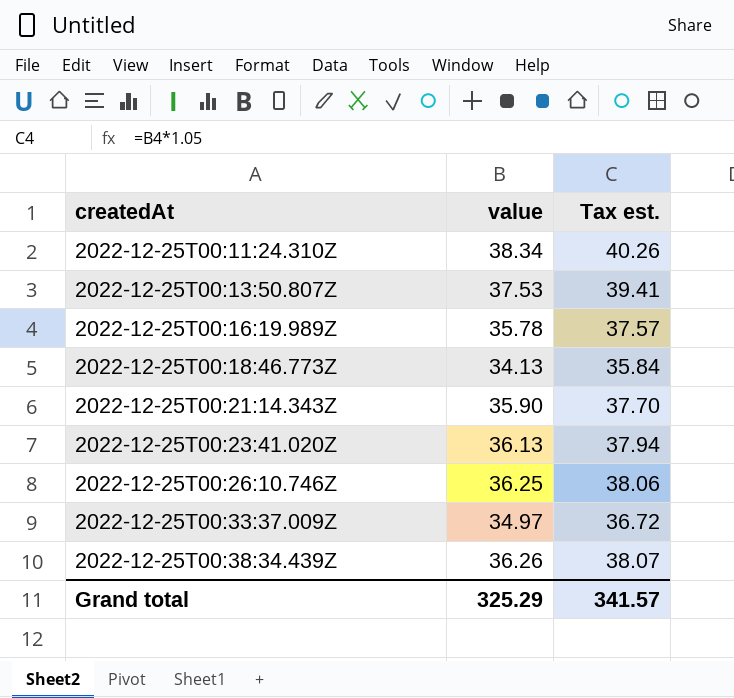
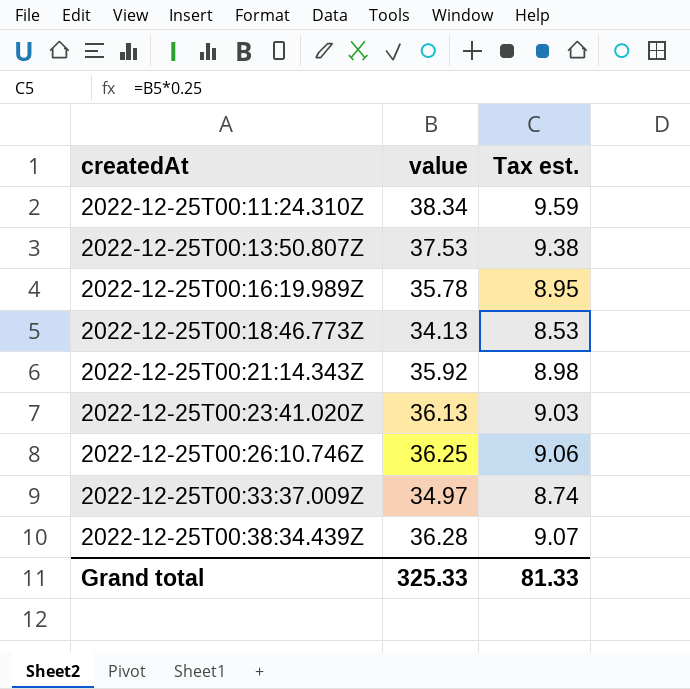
column Tax est. | formula: [value] * 1.05 -> [value] * 0.25
2022-12-25T00:21:14.343Z | value: 35.90 -> 35.92
2022-12-25T00:38:34.439Z | value: 36.26 -> 36.28
Grand total | value: 325.29 -> 325.33
Grand total | Tax est.: 341.57 -> 81.33

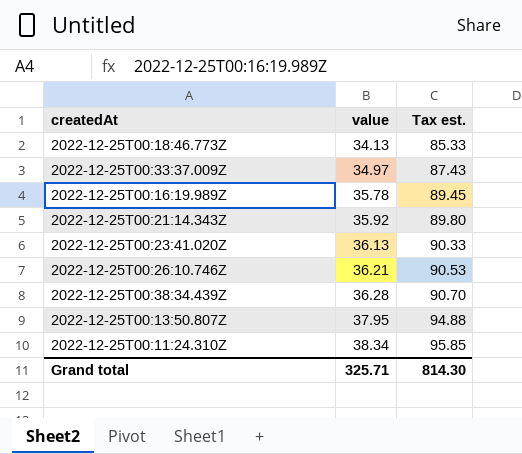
row order: createdAt ascending -> value ascending
column Tax est. | formula: [value] * 0.25 -> [value] * 2.5
2022-12-25T00:26:10.746Z | value: 36.25 -> 36.21
2022-12-25T00:13:50.807Z | value: 37.53 -> 37.95
Grand total | value: 325.33 -> 325.71
Grand total | Tax est.: 81.33 -> 814.30

